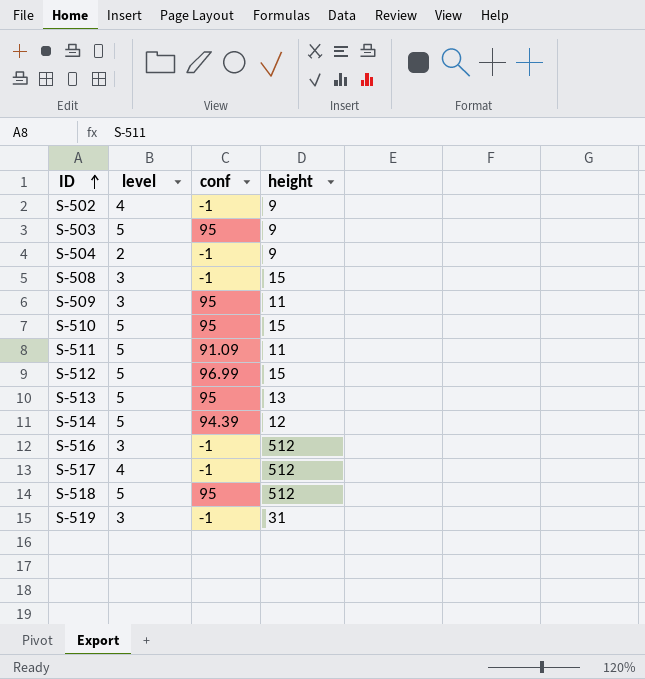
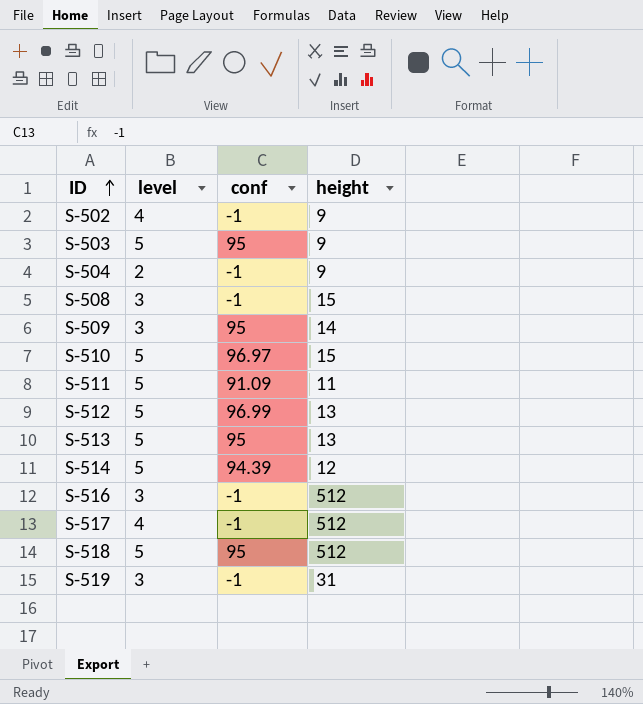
S-509 | height: 11 -> 14
S-510 | conf: 95 -> 96.97
S-512 | height: 15 -> 13

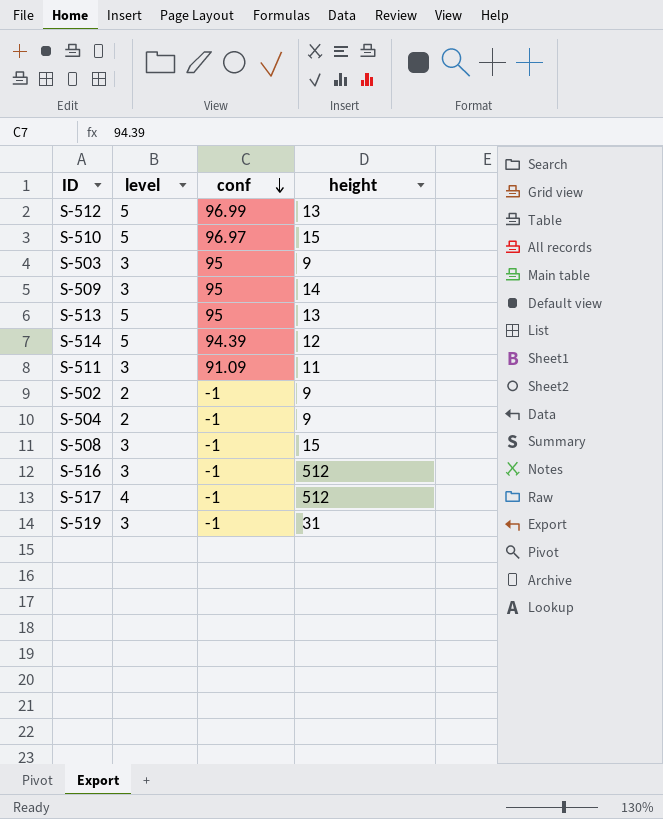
row order: ID ascending -> conf descending
row S-518: 5 | 95 | 512 -> none
S-503 | level: 5 -> 3
S-511 | level: 5 -> 3
S-502 | level: 4 -> 2

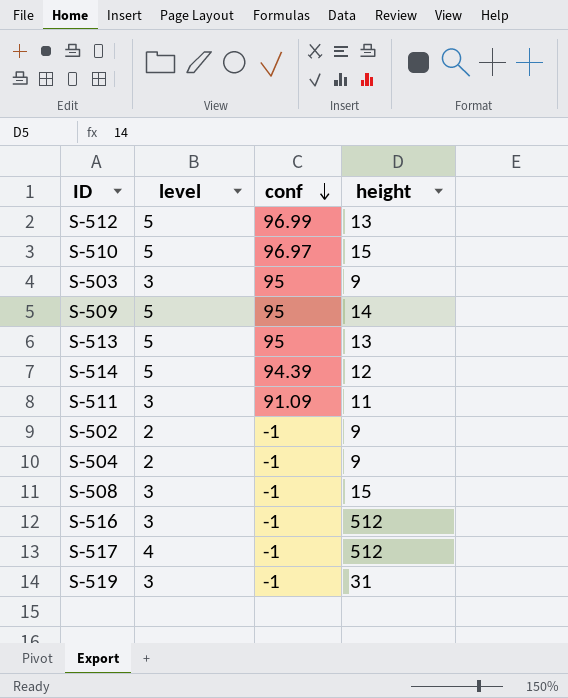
S-509 | level: 3 -> 5

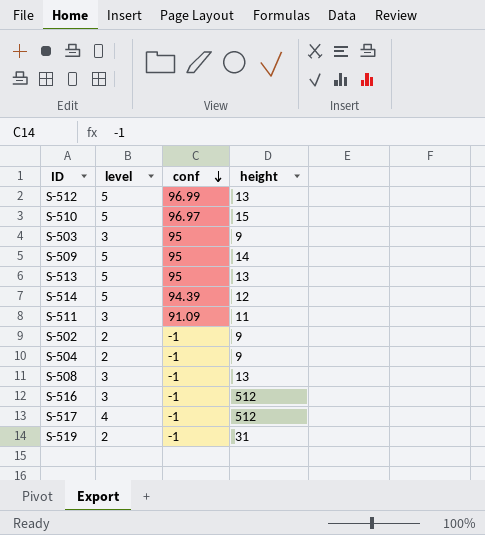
S-508 | height: 15 -> 13
S-519 | level: 3 -> 2

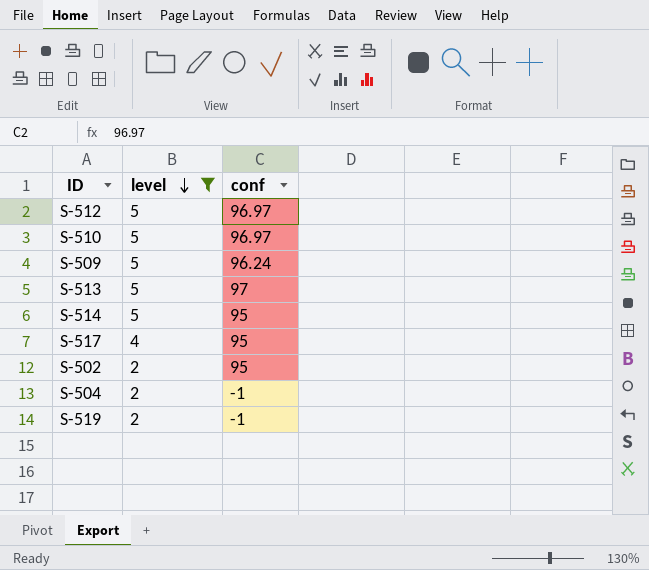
filter: none -> level != 3
row order: conf descending -> level descending
column height | position: 4 -> none
S-512 | conf: 96.99 -> 96.97
S-509 | conf: 95 -> 96.24
S-513 | conf: 95 -> 97
S-514 | conf: 94.39 -> 95
S-517 | conf: -1 -> 95
S-502 | conf: -1 -> 95

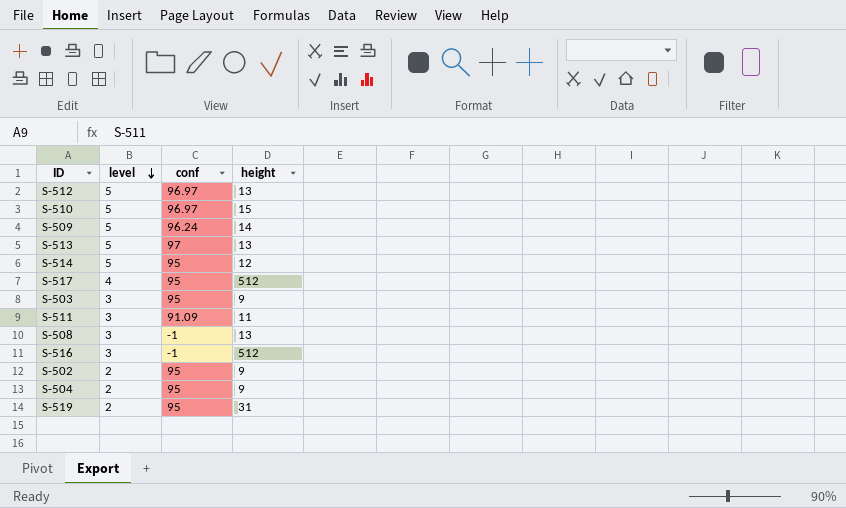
filter: level != 3 -> none
column height | position: none -> 4
S-504 | conf: -1 -> 95
S-519 | conf: -1 -> 95

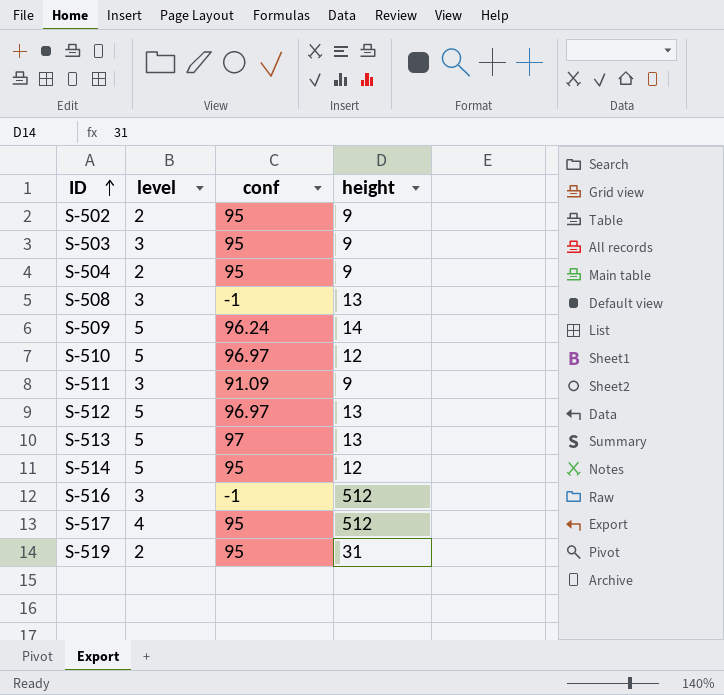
row order: level descending -> ID ascending
S-510 | height: 15 -> 12
S-511 | height: 11 -> 9

